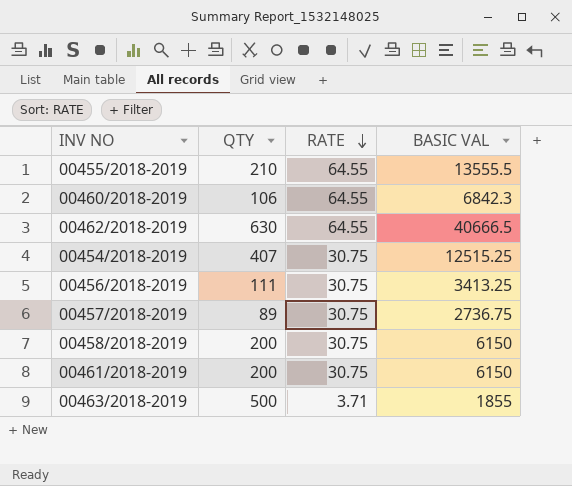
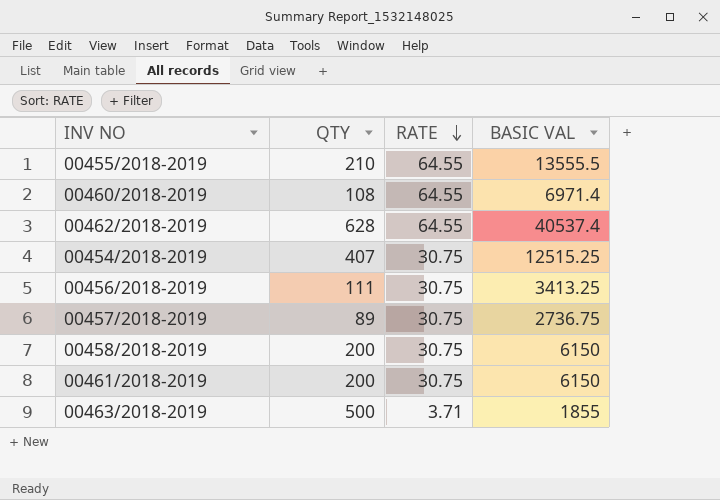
00460/2018-2019 | QTY: 106 -> 108
00460/2018-2019 | BASIC VAL: 6842.3 -> 6971.4
00462/2018-2019 | QTY: 630 -> 628
00462/2018-2019 | BASIC VAL: 40666.5 -> 40537.4

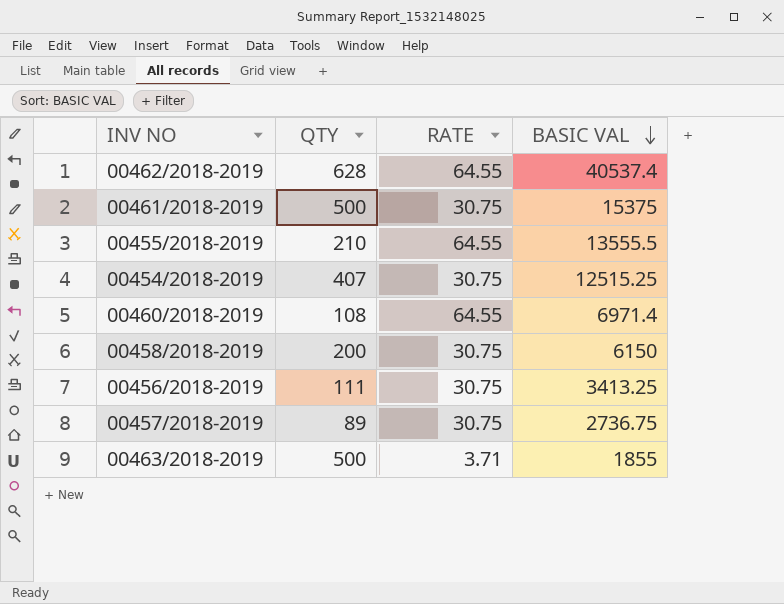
row order: RATE descending -> BASIC VAL descending
00461/2018-2019 | QTY: 200 -> 500
00461/2018-2019 | BASIC VAL: 6150 -> 15375

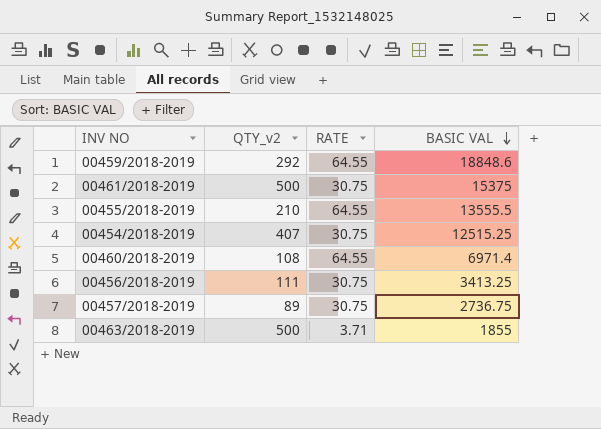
column name: QTY -> QTY_v2
row 00462/2018-2019: 628 | 64.55 | 40537.4 -> none
row 00458/2018-2019: 200 | 30.75 | 6150 -> none
row 00459/2018-2019: none -> 292 | 64.55 | 18848.6

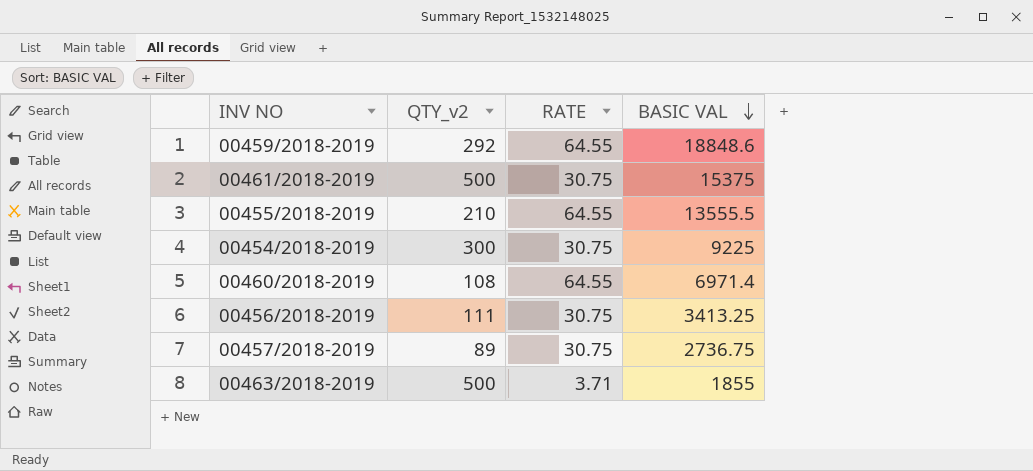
00454/2018-2019 | QTY_v2: 407 -> 300
00454/2018-2019 | BASIC VAL: 12515.25 -> 9225

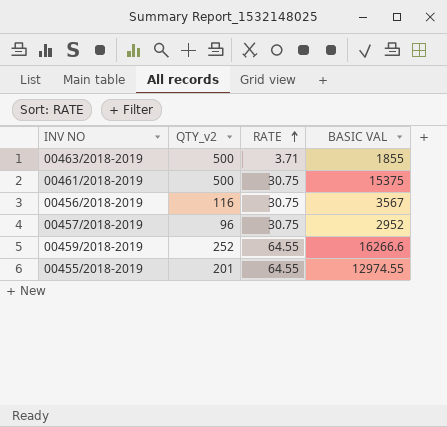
row order: BASIC VAL descending -> RATE ascending
row 00454/2018-2019: 300 | 30.75 | 9225 -> none
row 00460/2018-2019: 108 | 64.55 | 6971.4 -> none
00456/2018-2019 | QTY_v2: 111 -> 116
00456/2018-2019 | BASIC VAL: 3413.25 -> 3567
00457/2018-2019 | QTY_v2: 89 -> 96
00457/2018-2019 | BASIC VAL: 2736.75 -> 2952
00459/2018-2019 | QTY_v2: 292 -> 252
00459/2018-2019 | BASIC VAL: 18848.6 -> 16266.6
00455/2018-2019 | QTY_v2: 210 -> 201
00455/2018-2019 | BASIC VAL: 13555.5 -> 12974.55

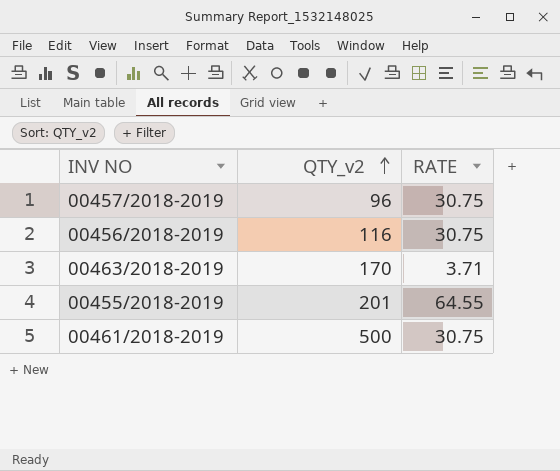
row order: RATE ascending -> QTY_v2 ascending
column BASIC VAL | formula: [QTY_v2] * [RATE] -> none
row 00459/2018-2019: 252 | 64.55 | 16266.6 -> none
00463/2018-2019 | QTY_v2: 500 -> 170

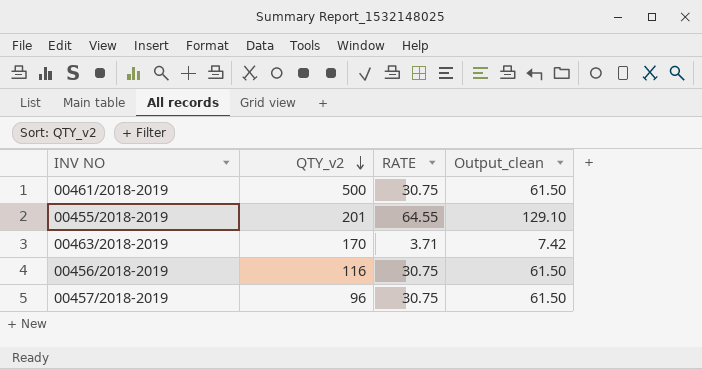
row order: QTY_v2 ascending -> QTY_v2 descending
column Output_clean | formula: none -> [RATE] * 2

